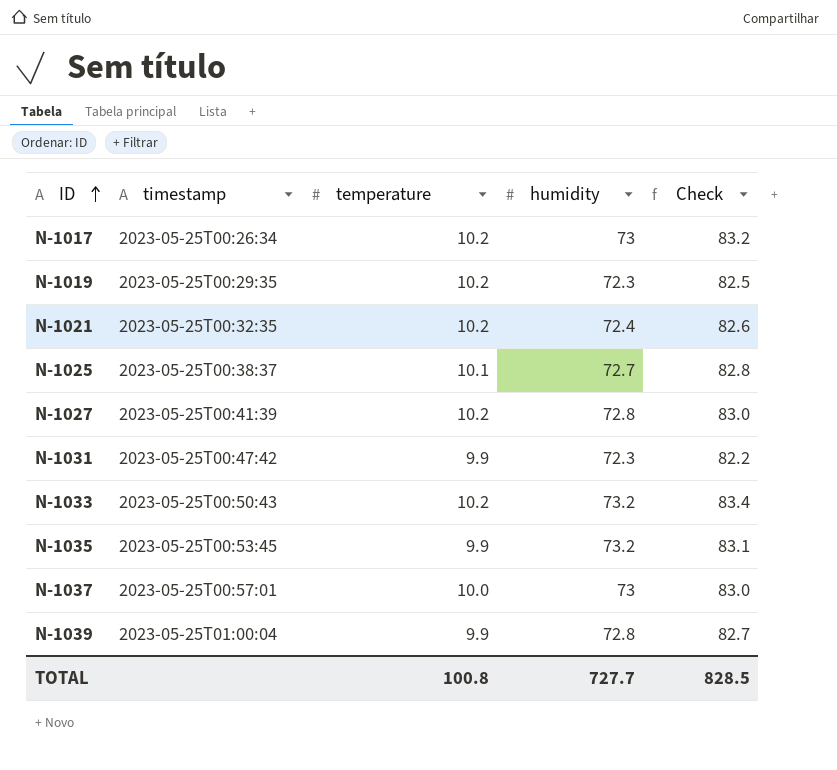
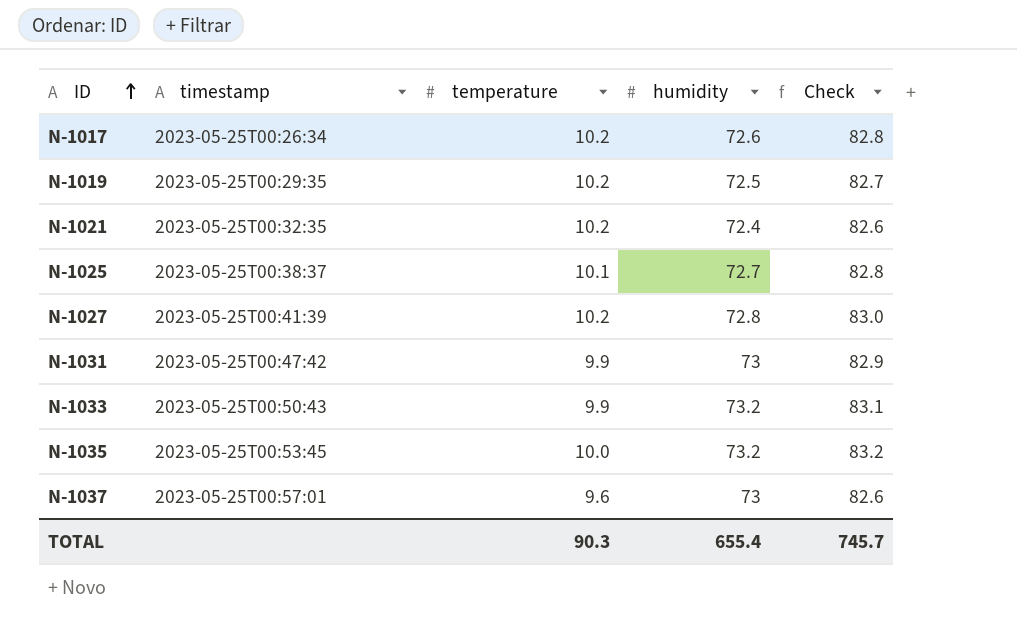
row N-1039: 2023-05-25T01:00:04 | 9.9 | 72.8 | 82.7 -> none
N-1017 | humidity: 73 -> 72.6
N-1017 | Check: 83.2 -> 82.8
N-1019 | humidity: 72.3 -> 72.5
N-1019 | Check: 82.5 -> 82.7
N-1031 | humidity: 72.3 -> 73
N-1031 | Check: 82.2 -> 82.9
N-1033 | temperature: 10.2 -> 9.9
N-1033 | Check: 83.4 -> 83.1
N-1035 | temperature: 9.9 -> 10.0
N-1035 | Check: 83.1 -> 83.2
N-1037 | temperature: 10.0 -> 9.6
N-1037 | Check: 83.0 -> 82.6
TOTAL | temperature: 100.8 -> 90.3
TOTAL | humidity: 727.7 -> 655.4
TOTAL | Check: 828.5 -> 745.7

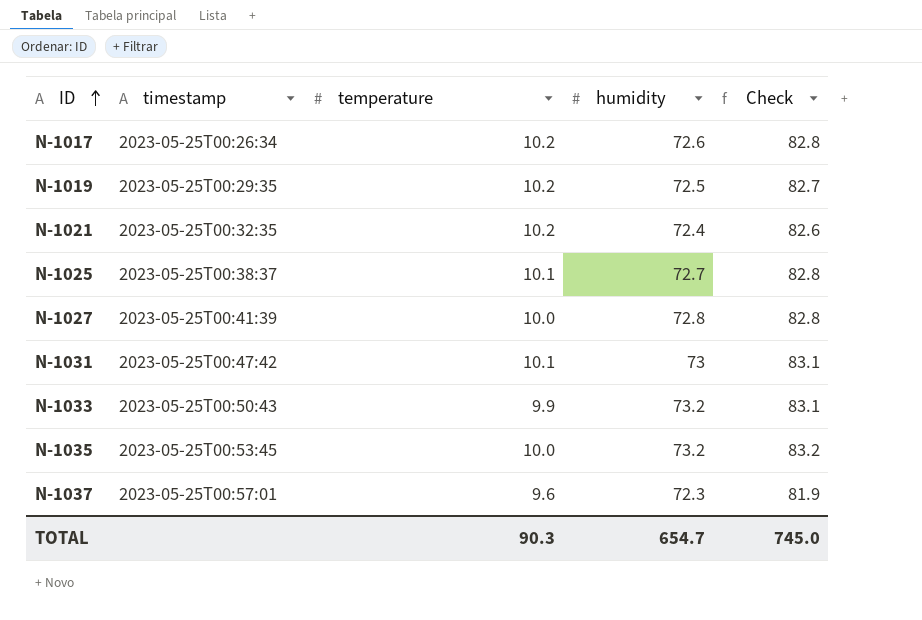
N-1027 | temperature: 10.2 -> 10.0
N-1027 | Check: 83.0 -> 82.8
N-1031 | temperature: 9.9 -> 10.1
N-1031 | Check: 82.9 -> 83.1
N-1037 | humidity: 73 -> 72.3
N-1037 | Check: 82.6 -> 81.9
TOTAL | humidity: 655.4 -> 654.7
TOTAL | Check: 745.7 -> 745.0

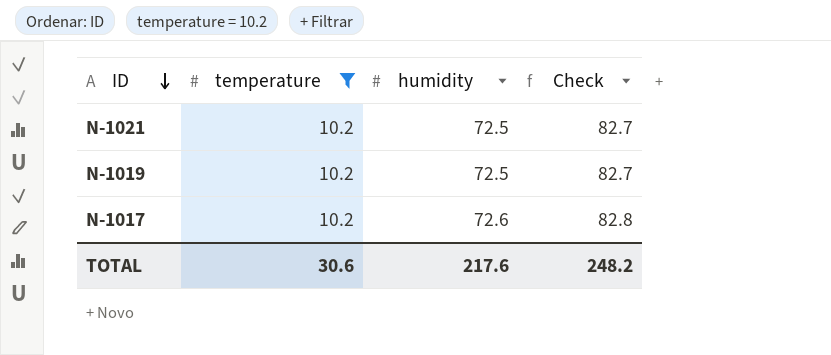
filter: none -> temperature = 10.2
row order: ID ascending -> ID descending
column timestamp | position: 2 -> none
N-1021 | humidity: 72.4 -> 72.5
N-1021 | Check: 82.6 -> 82.7
TOTAL | temperature: 90.3 -> 30.6
TOTAL | humidity: 654.7 -> 217.6
TOTAL | Check: 745.0 -> 248.2

